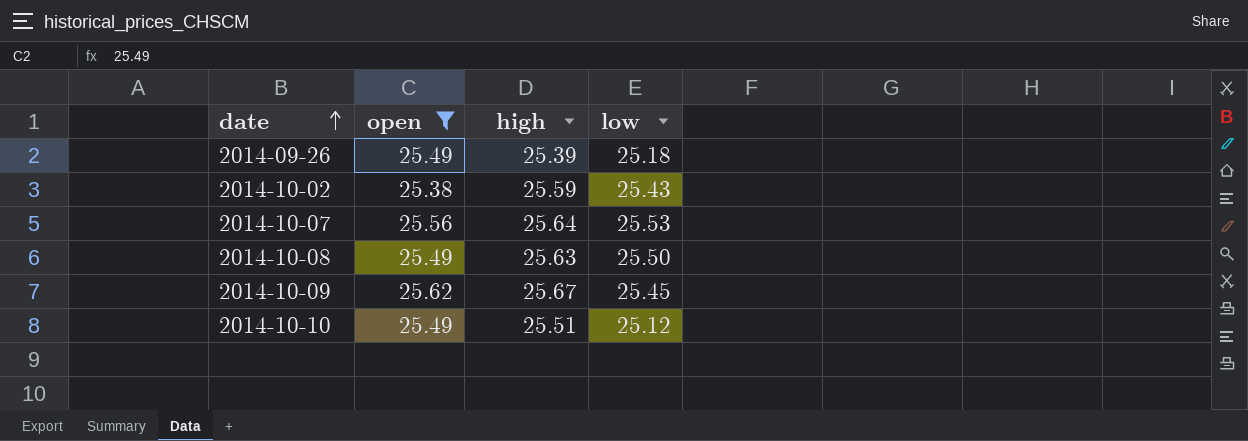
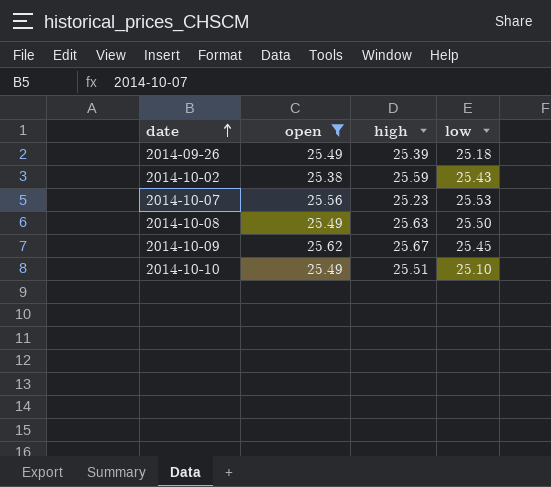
2014-10-07 | high: 25.64 -> 25.23
2014-10-10 | low: 25.12 -> 25.10

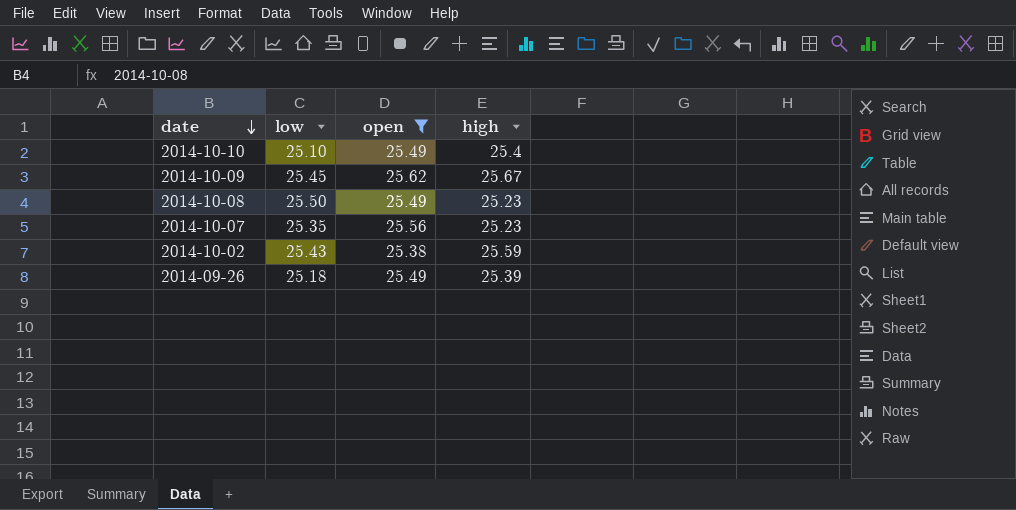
row order: date ascending -> date descending
column low | position: 4 -> 2
2014-10-10 | high: 25.51 -> 25.4
2014-10-08 | high: 25.63 -> 25.23
2014-10-07 | low: 25.53 -> 25.35

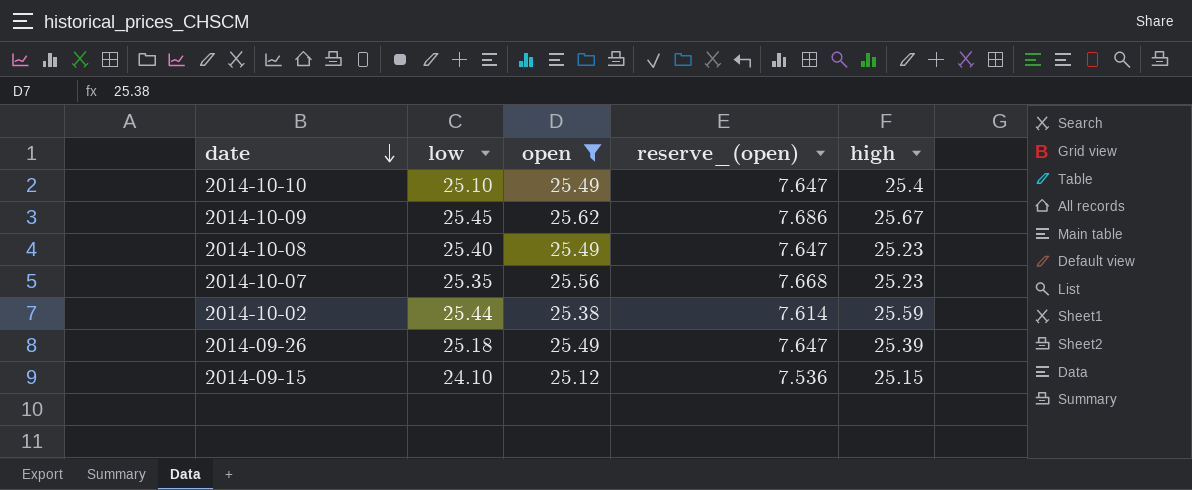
column reserve_(open) | formula: none -> [open] * 0.3
2014-10-08 | low: 25.50 -> 25.40
2014-10-02 | low: 25.43 -> 25.44
row 2014-09-15: none -> 24.10 | 25.12 | 7.536 | 25.15

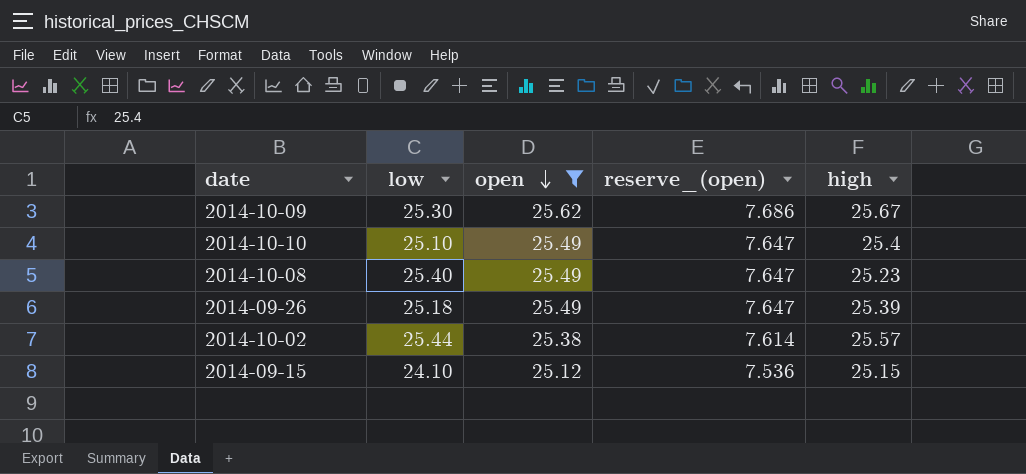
row order: date descending -> open descending
row 2014-10-07: 25.35 | 25.56 | 7.668 | 25.23 -> none
2014-10-09 | low: 25.45 -> 25.30
2014-10-02 | high: 25.59 -> 25.57

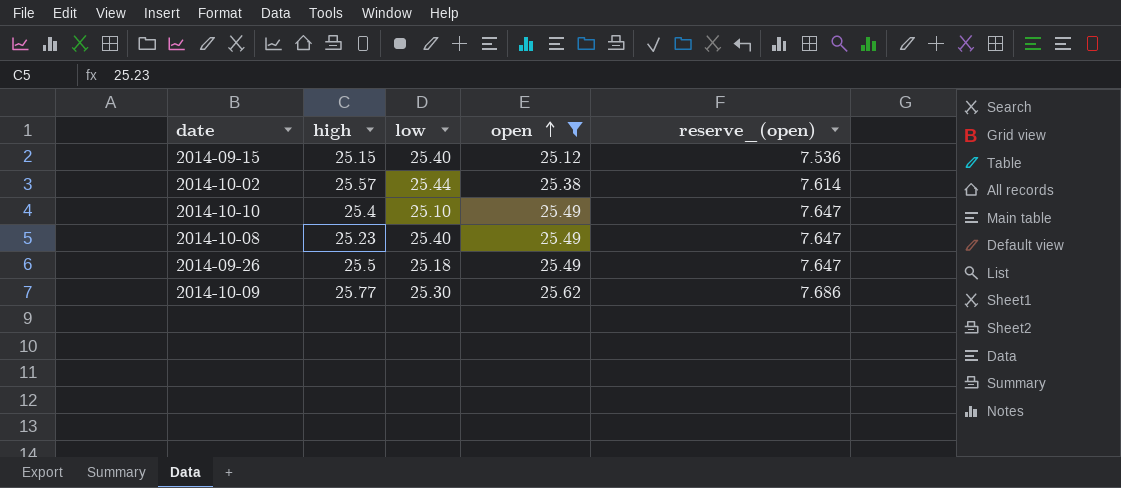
row order: open descending -> open ascending
column high | position: 5 -> 2
2014-09-15 | low: 24.10 -> 25.40
2014-09-26 | high: 25.39 -> 25.5
2014-10-09 | high: 25.67 -> 25.77

